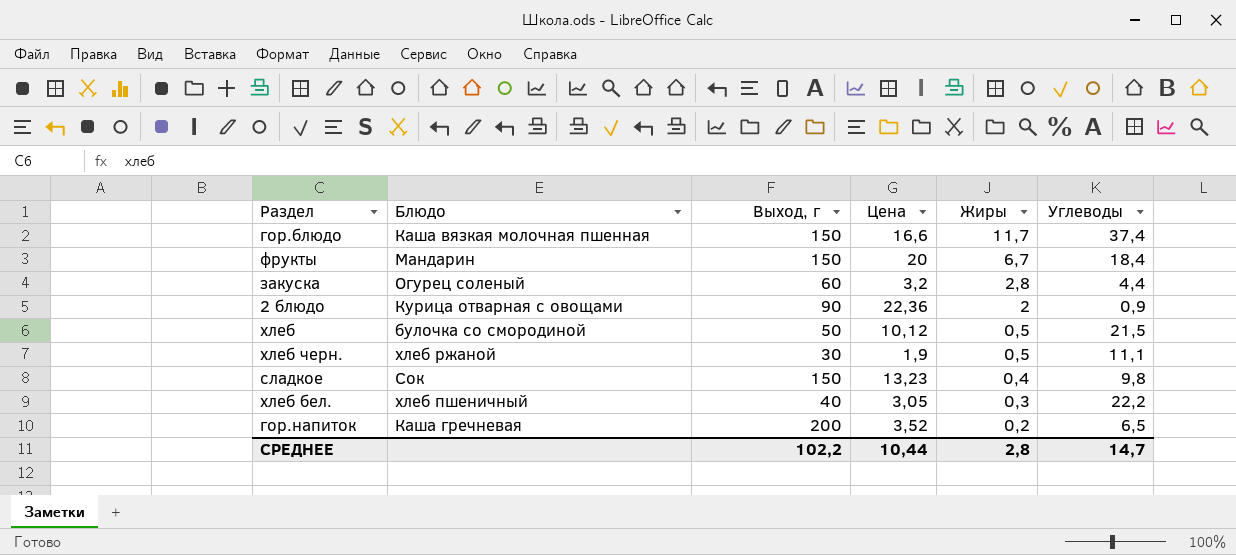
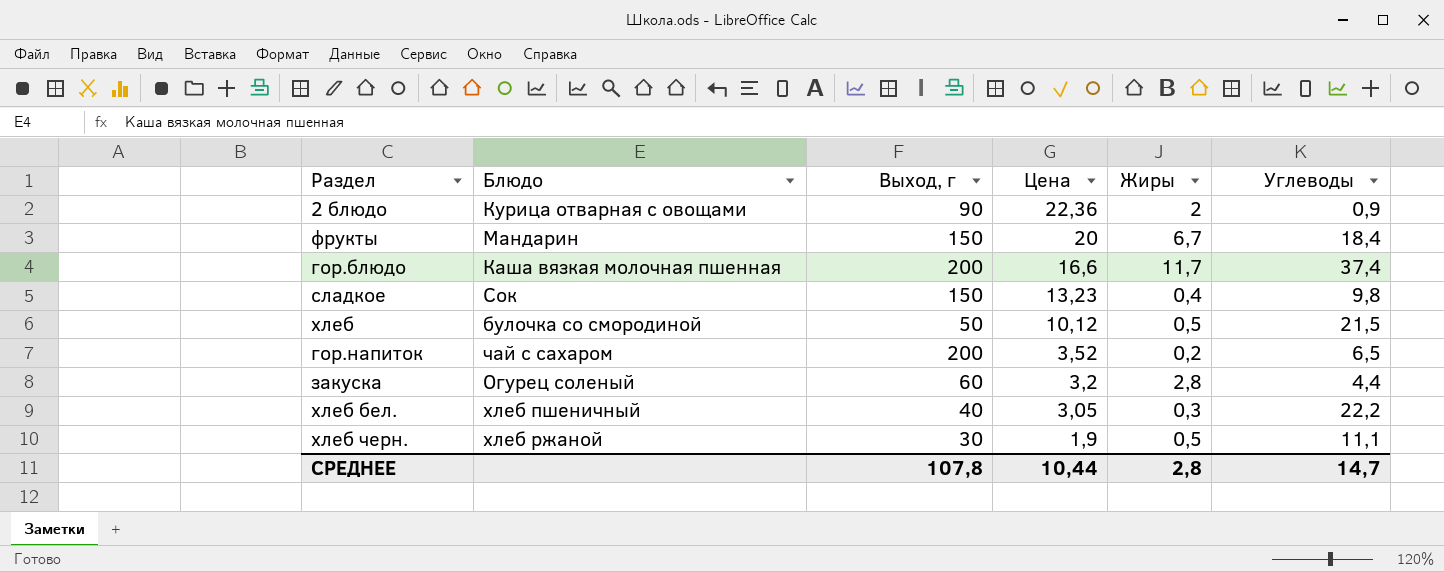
row order: Жиры descending -> Цена descending
гор.блюдо | Выход, г: 150 -> 200
гор.напиток | Блюдо: Каша гречневая -> чай с сахаром
СРЕДНЕЕ | Выход, г: 102,2 -> 107,8

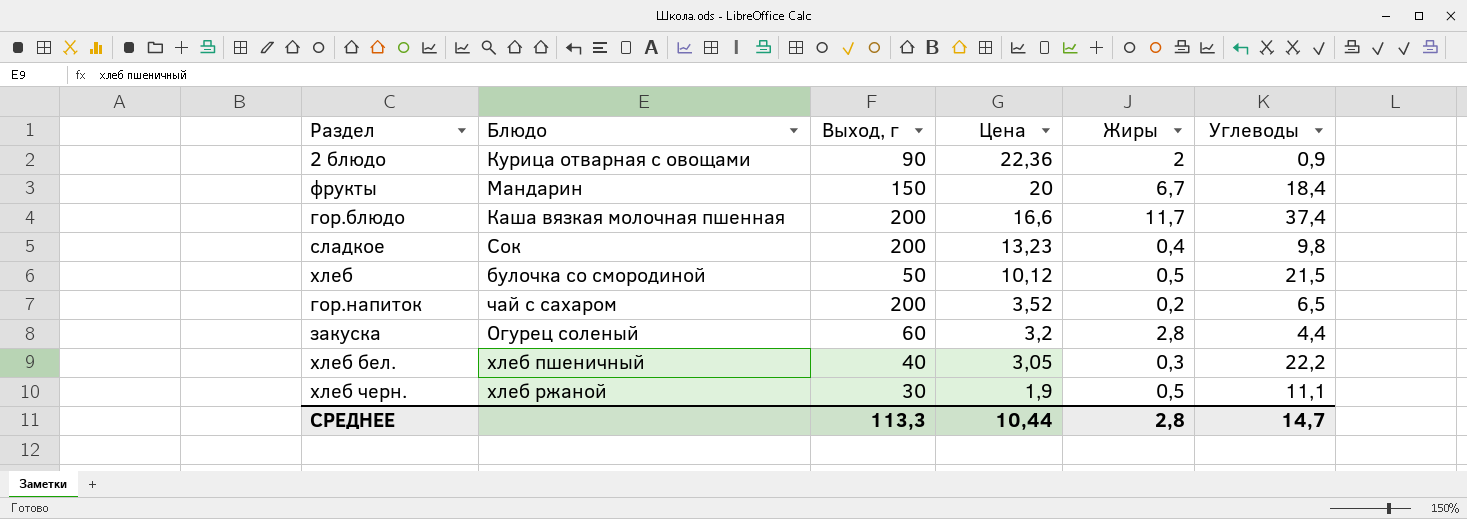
сладкое | Выход, г: 150 -> 200
СРЕДНЕЕ | Выход, г: 107,8 -> 113,3

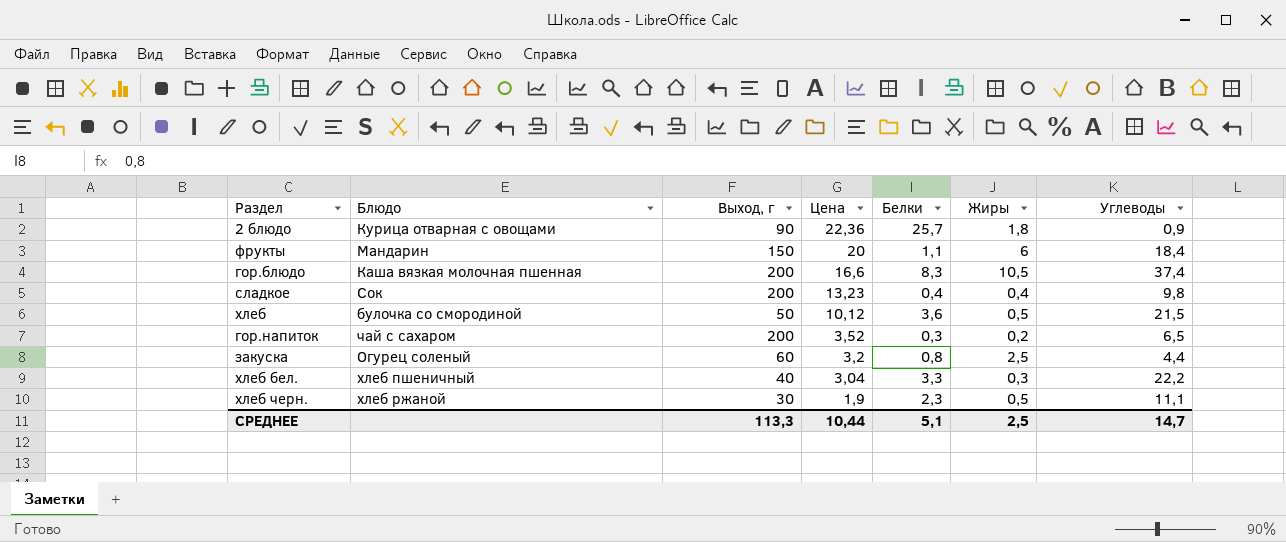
column Белки | position: none -> 5
2 блюдо | Жиры: 2 -> 1,8
фрукты | Жиры: 6,7 -> 6
гор.блюдо | Жиры: 11,7 -> 10,5
закуска | Жиры: 2,8 -> 2,5
хлеб бел. | Цена: 3,05 -> 3,04
СРЕДНЕЕ | Жиры: 2,8 -> 2,5

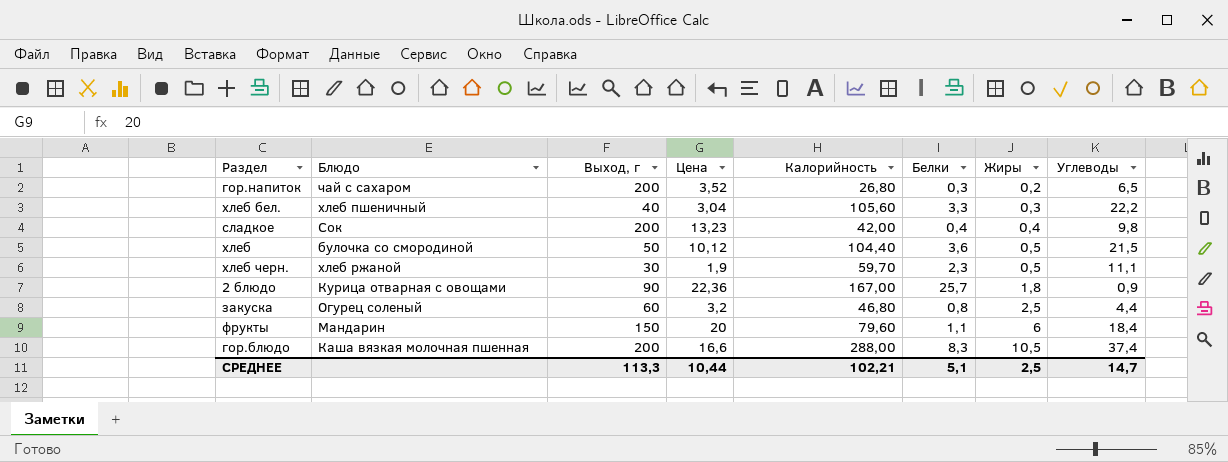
row order: Цена descending -> Жиры ascending
column Калорийность | position: none -> 5

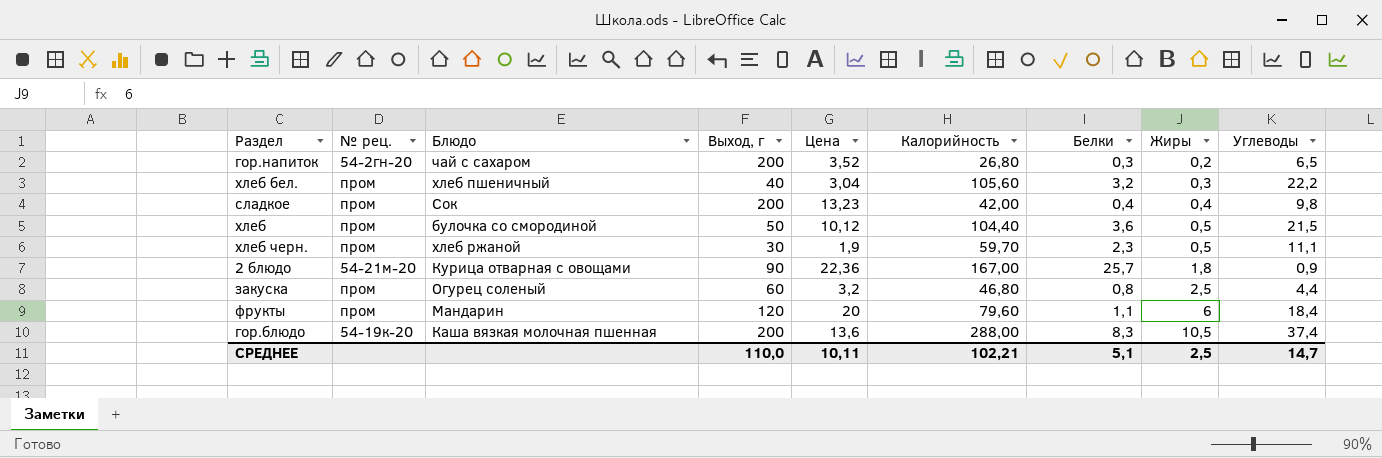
column № рец. | position: none -> 2
хлеб бел. | Белки: 3,3 -> 3,2
фрукты | Выход, г: 150 -> 120
гор.блюдо | Цена: 16,6 -> 13,6
СРЕДНЕЕ | Выход, г: 113,3 -> 110,0
СРЕДНЕЕ | Цена: 10,44 -> 10,11

